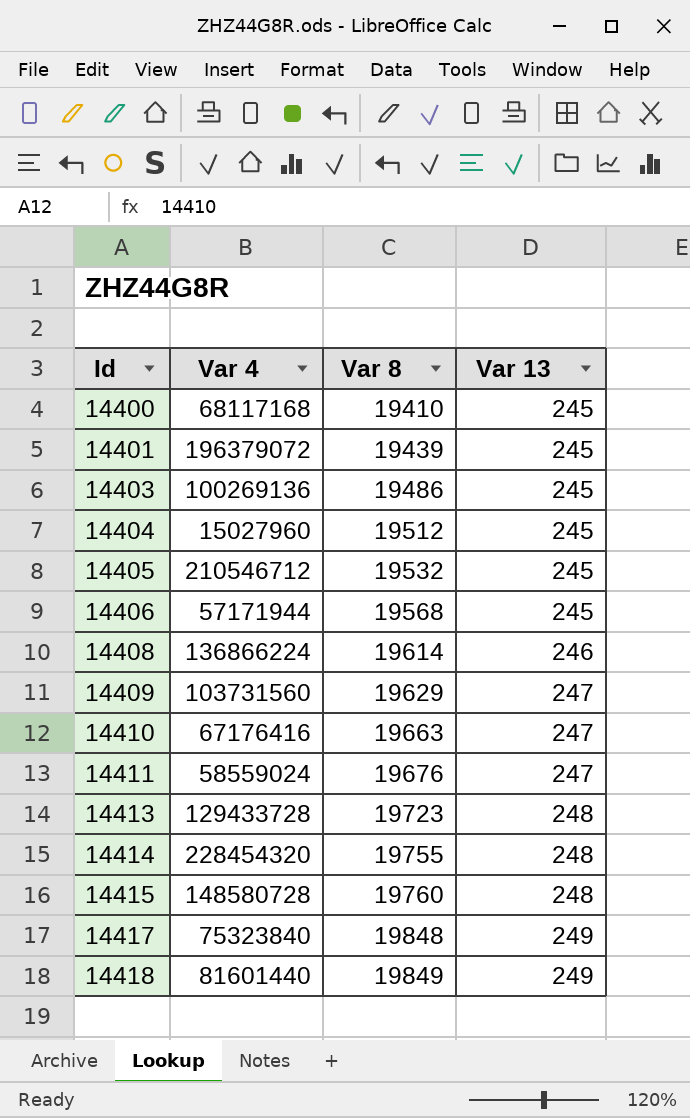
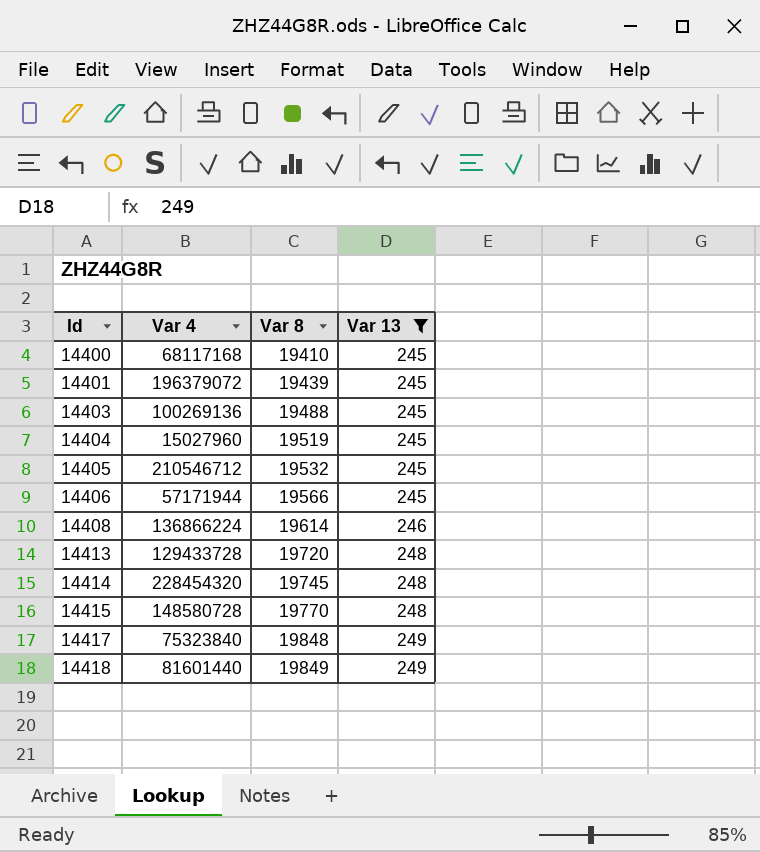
filter: none -> Var 13 != 247
14403 | Var 8: 19486 -> 19488
14404 | Var 8: 19512 -> 19519
14406 | Var 8: 19568 -> 19566
14413 | Var 8: 19723 -> 19720
14414 | Var 8: 19755 -> 19745
14415 | Var 8: 19760 -> 19770

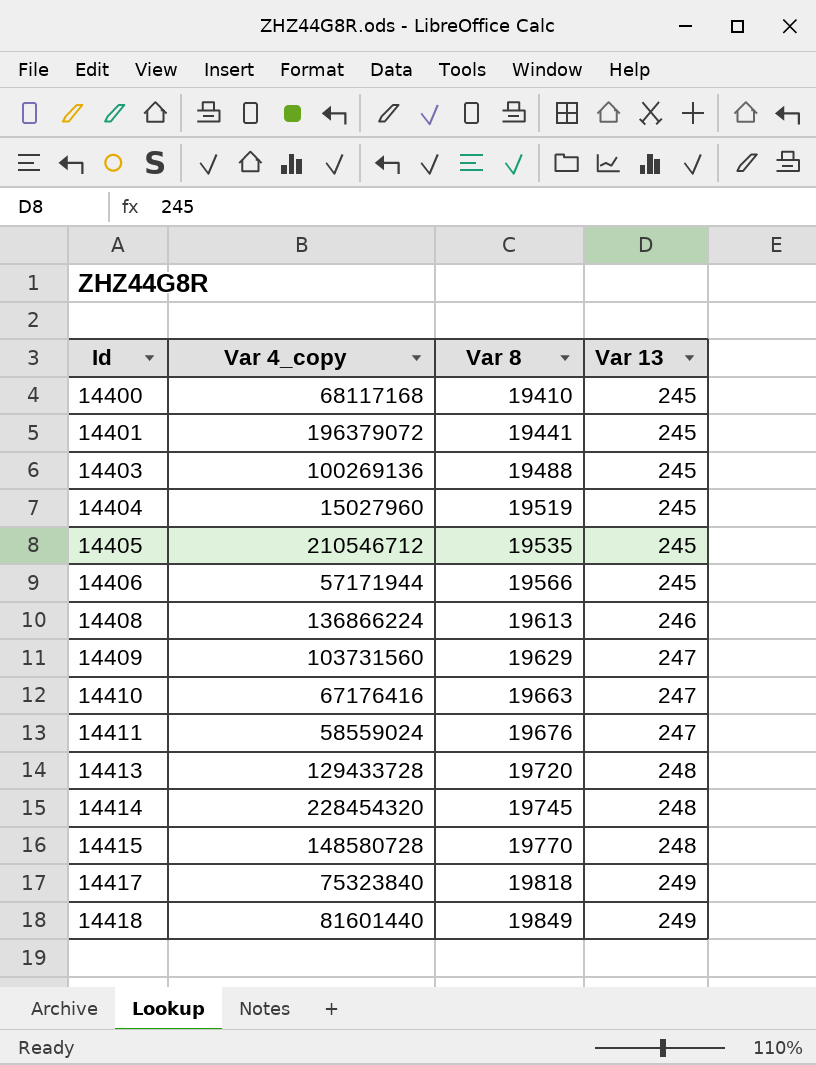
filter: Var 13 != 247 -> none
column name: Var 4 -> Var 4_copy
14401 | Var 8: 19439 -> 19441
14405 | Var 8: 19532 -> 19535
14408 | Var 8: 19614 -> 19613
14417 | Var 8: 19848 -> 19818

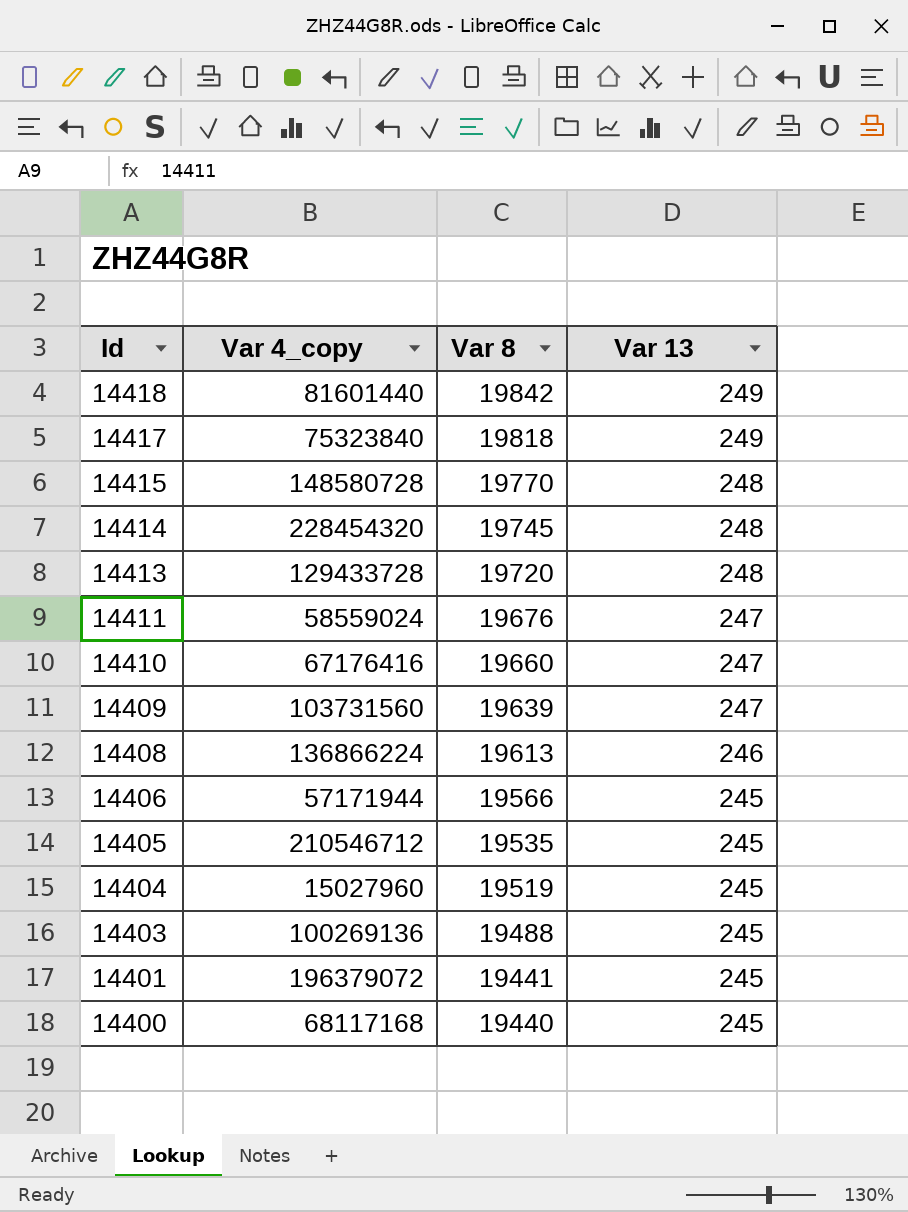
row order: Id ascending -> Id descending
14418 | Var 8: 19849 -> 19842
14410 | Var 8: 19663 -> 19660
14409 | Var 8: 19629 -> 19639
14400 | Var 8: 19410 -> 19440

